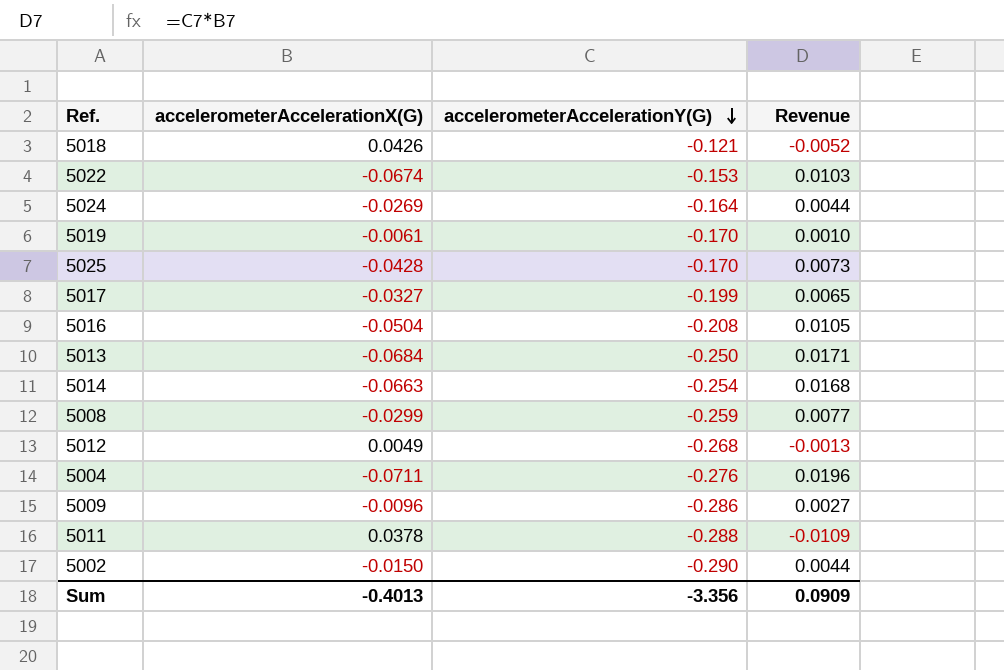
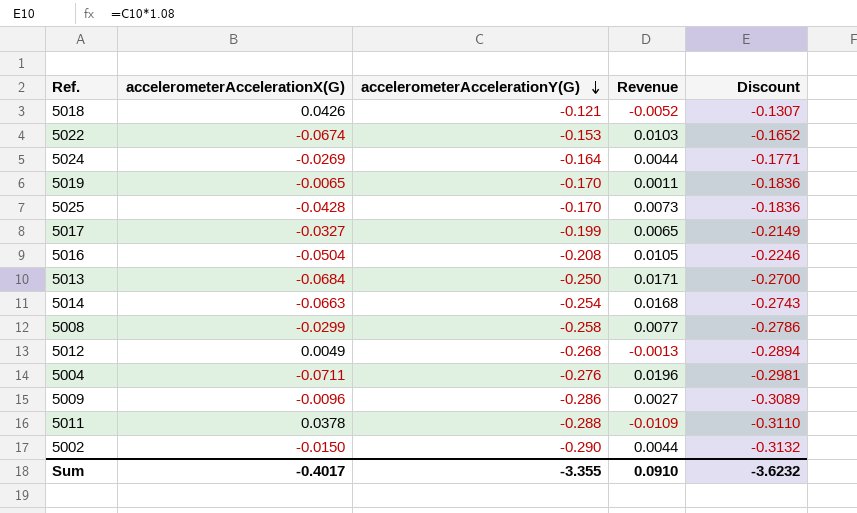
column Discount | formula: none -> [accelerometerAccelerationY(G)] * 1.08
5019 | accelerometerAccelerationX(G): -0.0061 -> -0.0065
5019 | Revenue: 0.0010 -> 0.0011
5008 | accelerometerAccelerationY(G): -0.259 -> -0.258
Sum | accelerometerAccelerationX(G): -0.4013 -> -0.4017
Sum | accelerometerAccelerationY(G): -3.356 -> -3.355
Sum | Revenue: 0.0909 -> 0.0910

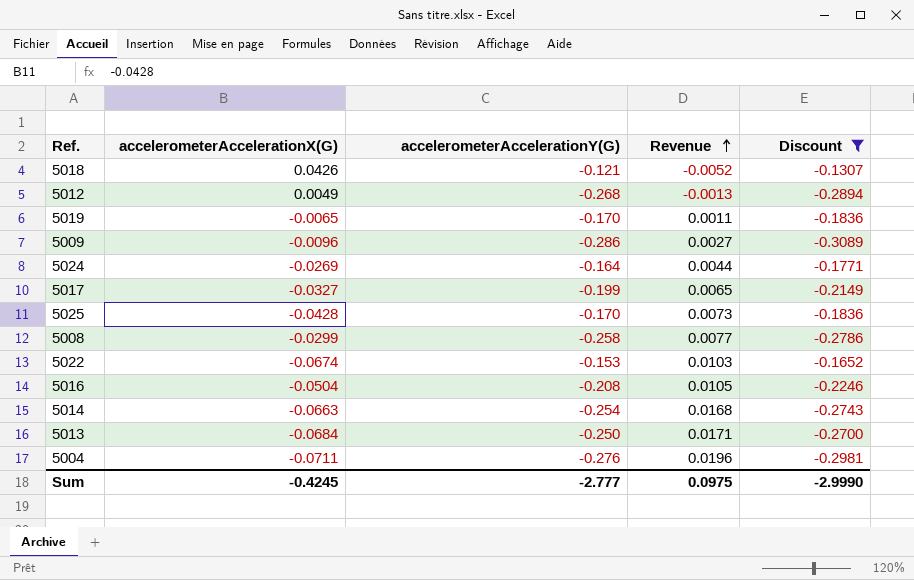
filter: none -> Discount >= -0.3089
row order: accelerometerAccelerationY(G) descending -> Revenue ascending
Sum | accelerometerAccelerationX(G): -0.4017 -> -0.4245
Sum | accelerometerAccelerationY(G): -3.355 -> -2.777
Sum | Revenue: 0.0910 -> 0.0975
Sum | Discount: -3.6232 -> -2.9990

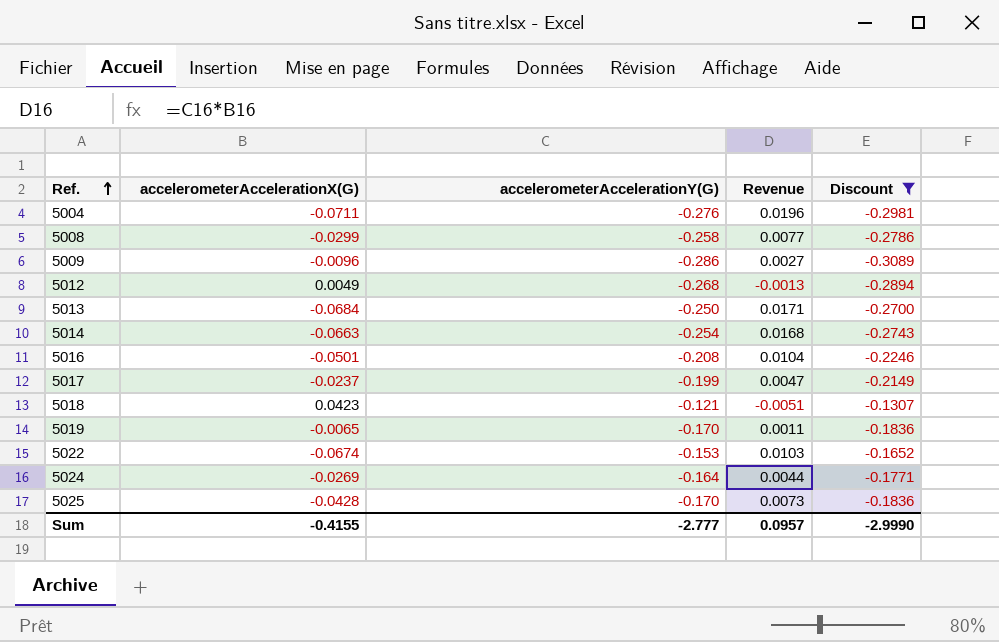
row order: Revenue ascending -> Ref. ascending
5016 | accelerometerAccelerationX(G): -0.0504 -> -0.0501
5016 | Revenue: 0.0105 -> 0.0104
5017 | accelerometerAccelerationX(G): -0.0327 -> -0.0237
5017 | Revenue: 0.0065 -> 0.0047
5018 | accelerometerAccelerationX(G): 0.0426 -> 0.0423
5018 | Revenue: -0.0052 -> -0.0051
Sum | accelerometerAccelerationX(G): -0.4245 -> -0.4155
Sum | Revenue: 0.0975 -> 0.0957

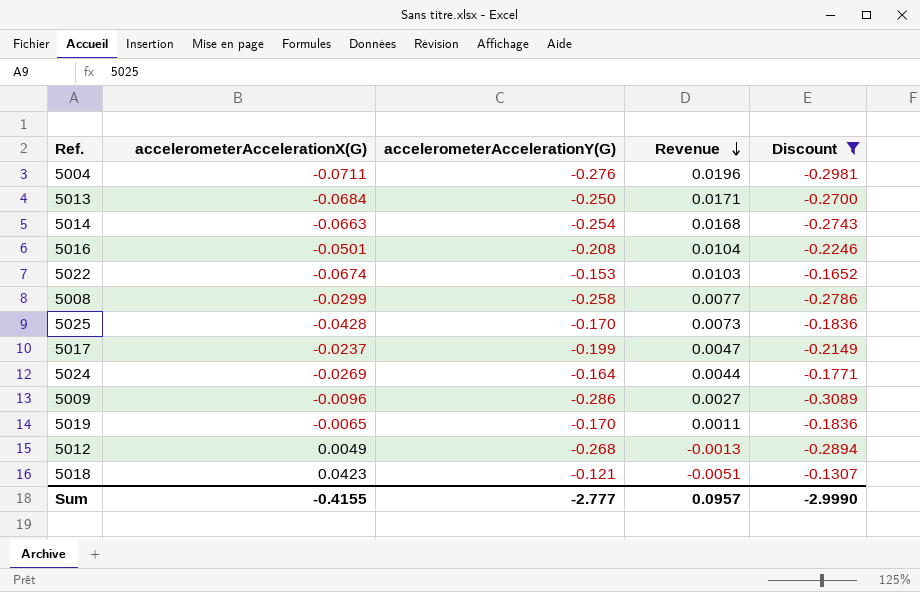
row order: Ref. ascending -> Revenue descending

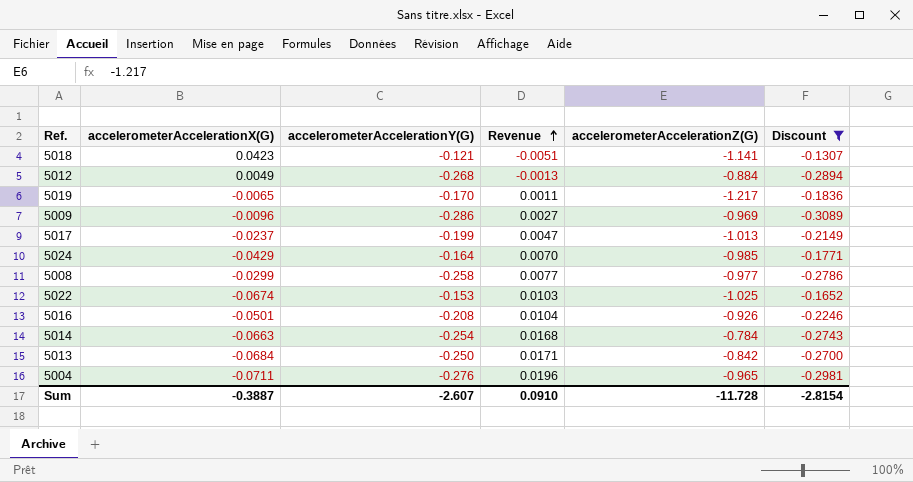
row order: Revenue descending -> Revenue ascending
column accelerometerAccelerationZ(G) | position: none -> 5
row 5025: -0.0428 | -0.170 | 0.0073 | -0.1836 -> none
5024 | accelerometerAccelerationX(G): -0.0269 -> -0.0429
5024 | Revenue: 0.0044 -> 0.0070
Sum | accelerometerAccelerationX(G): -0.4155 -> -0.3887
Sum | accelerometerAccelerationY(G): -2.777 -> -2.607
Sum | Revenue: 0.0957 -> 0.0910
Sum | Discount: -2.9990 -> -2.8154

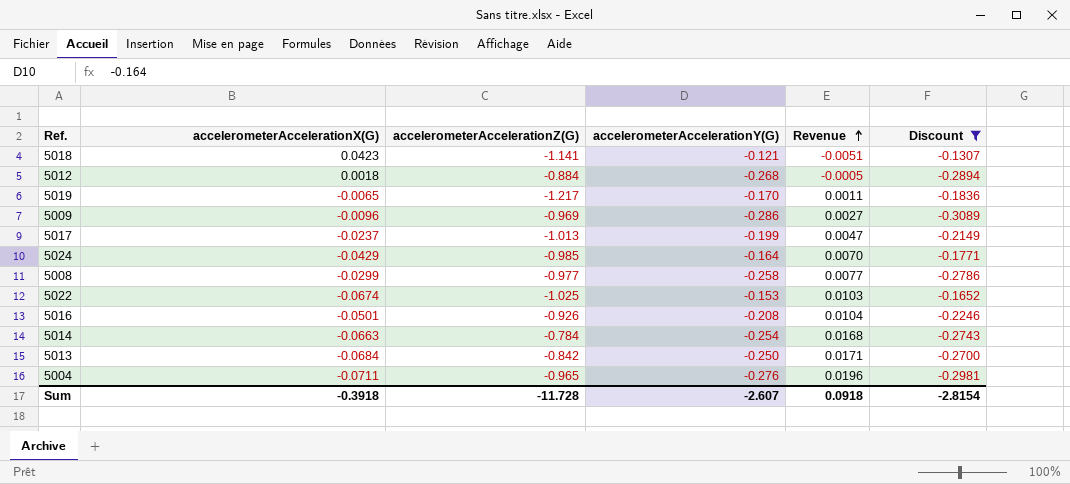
column accelerometerAccelerationZ(G) | position: 5 -> 3
5012 | accelerometerAccelerationX(G): 0.0049 -> 0.0018
5012 | Revenue: -0.0013 -> -0.0005
Sum | accelerometerAccelerationX(G): -0.3887 -> -0.3918
Sum | Revenue: 0.0910 -> 0.0918

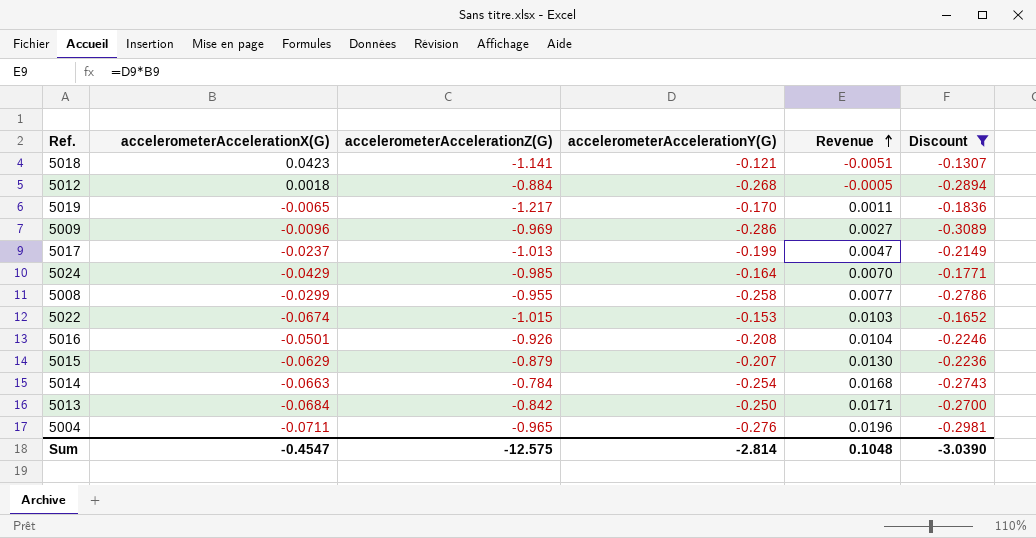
5008 | accelerometerAccelerationZ(G): -0.977 -> -0.955
5022 | accelerometerAccelerationZ(G): -1.025 -> -1.015
row 5015: none -> -0.0629 | -0.879 | -0.207 | 0.0130 | -0.2236
Sum | accelerometerAccelerationX(G): -0.3918 -> -0.4547
Sum | accelerometerAccelerationZ(G): -11.728 -> -12.575
Sum | accelerometerAccelerationY(G): -2.607 -> -2.814
Sum | Revenue: 0.0918 -> 0.1048
Sum | Discount: -2.8154 -> -3.0390

